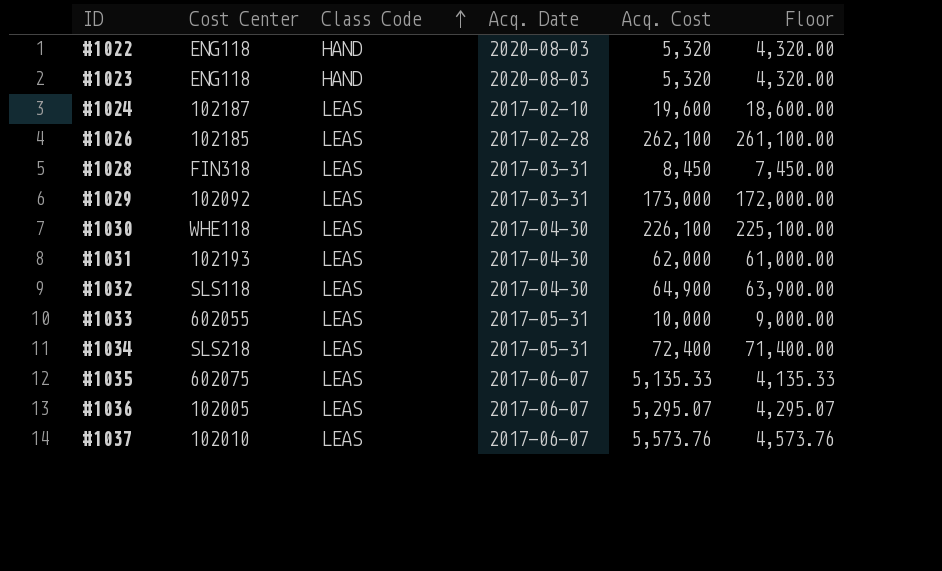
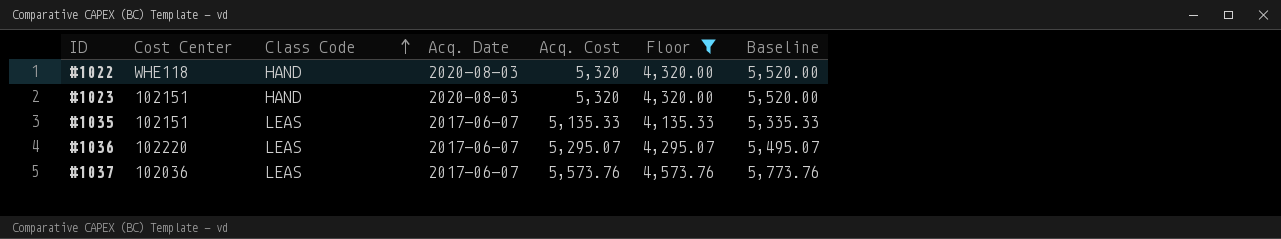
filter: none -> Floor <= 4,573.76
column Baseline | formula: none -> [Acq. Cost] + 200
#1022 | Cost Center: ENG118 -> WHE118
#1023 | Cost Center: ENG118 -> 102151
#1035 | Cost Center: 602075 -> 102151
#1036 | Cost Center: 102005 -> 102220
#1037 | Cost Center: 102010 -> 102036

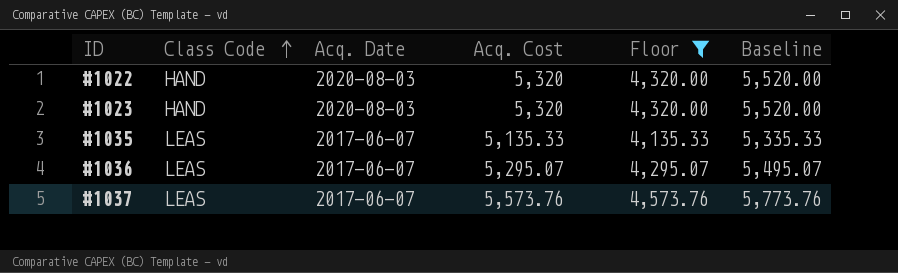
column Cost Center | position: 2 -> none

